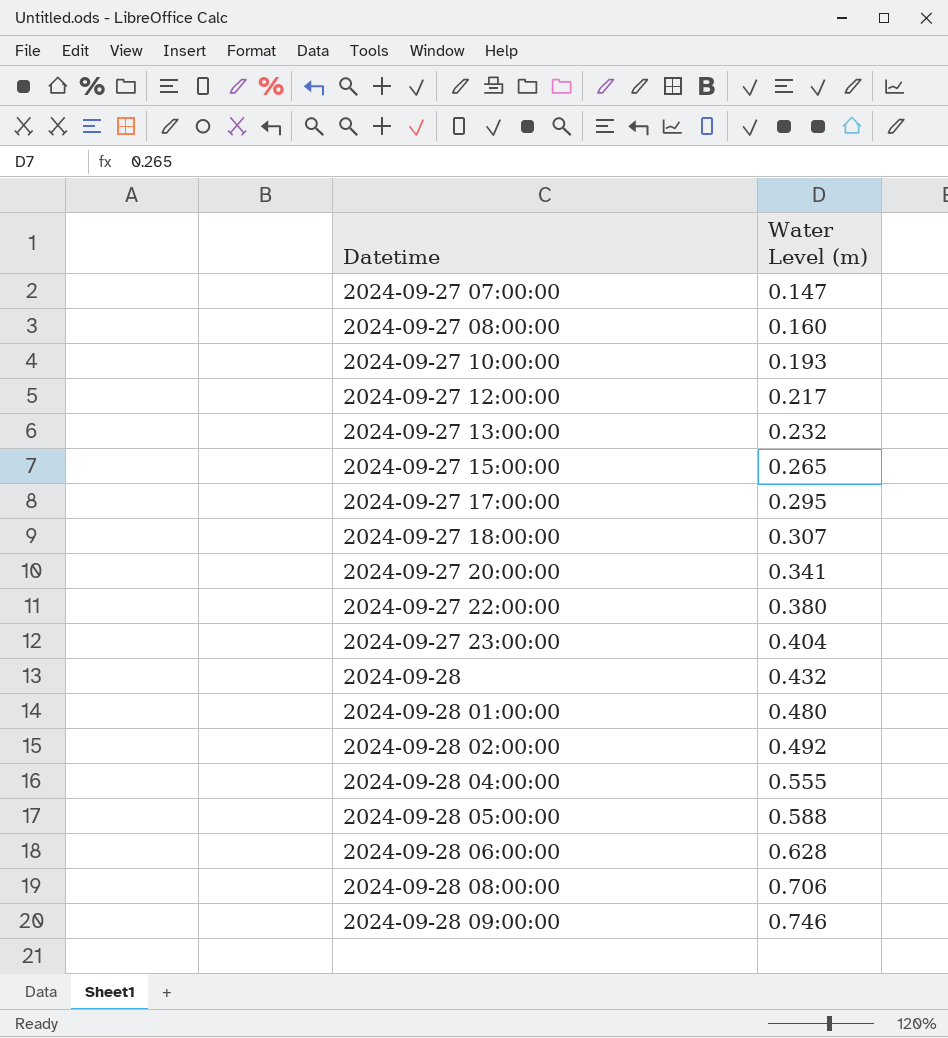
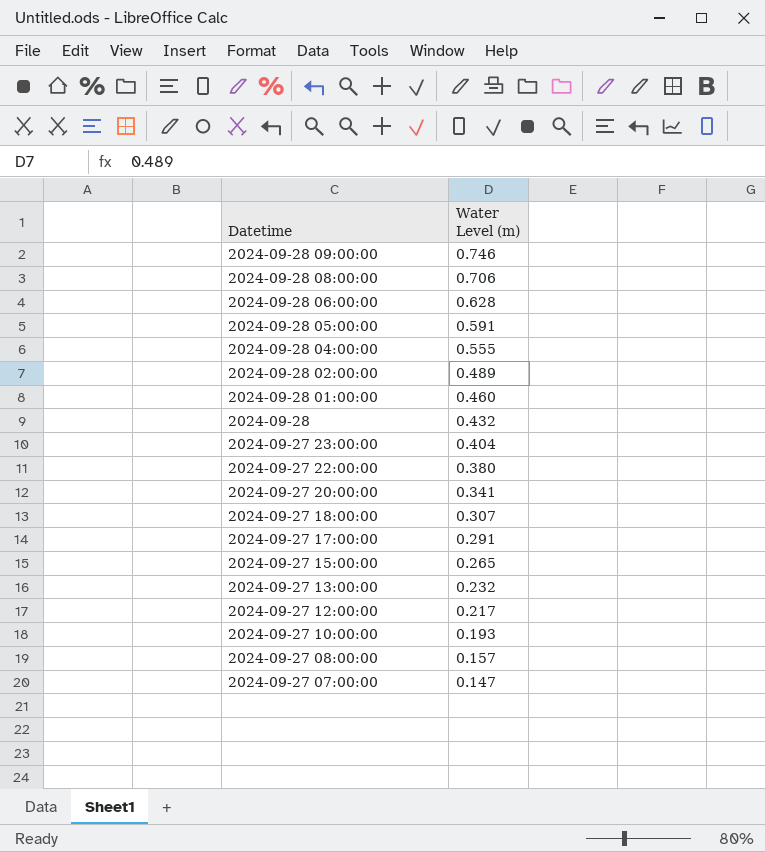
row order: Datetime ascending -> Datetime descending
2024-09-28 05:00:00 | Water Level (m): 0.588 -> 0.591
2024-09-28 02:00:00 | Water Level (m): 0.492 -> 0.489
2024-09-28 01:00:00 | Water Level (m): 0.480 -> 0.460
2024-09-27 17:00:00 | Water Level (m): 0.295 -> 0.291
2024-09-27 08:00:00 | Water Level (m): 0.160 -> 0.157

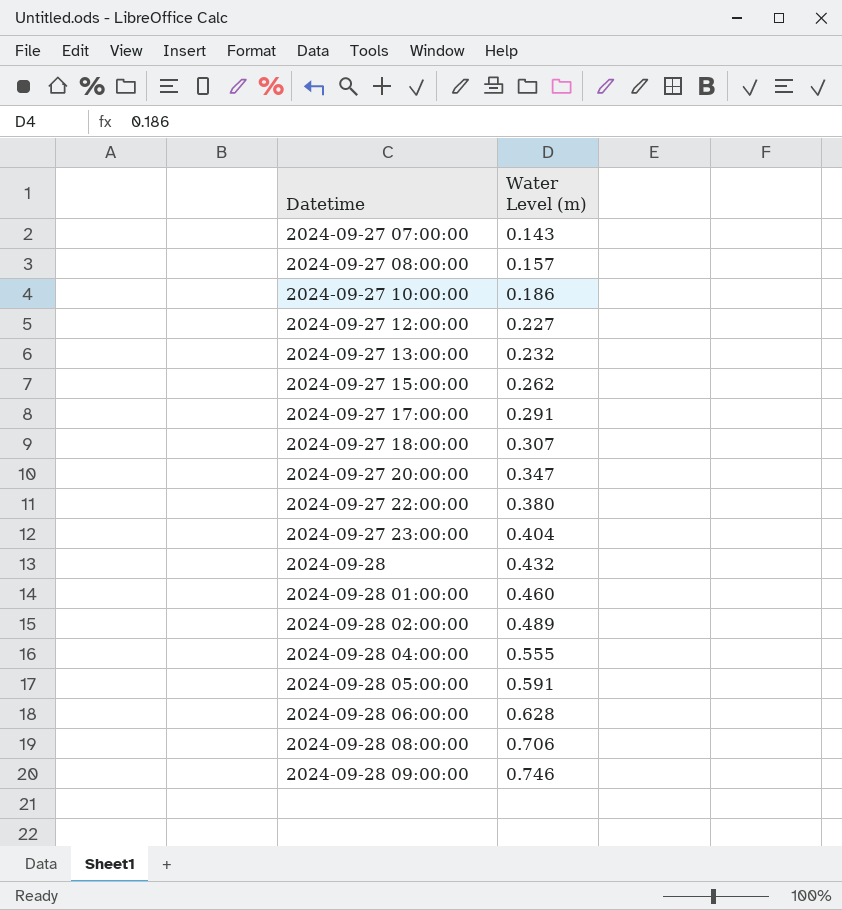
row order: Datetime descending -> Datetime ascending
2024-09-27 07:00:00 | Water Level (m): 0.147 -> 0.143
2024-09-27 10:00:00 | Water Level (m): 0.193 -> 0.186
2024-09-27 12:00:00 | Water Level (m): 0.217 -> 0.227
2024-09-27 15:00:00 | Water Level (m): 0.265 -> 0.262
2024-09-27 20:00:00 | Water Level (m): 0.341 -> 0.347

